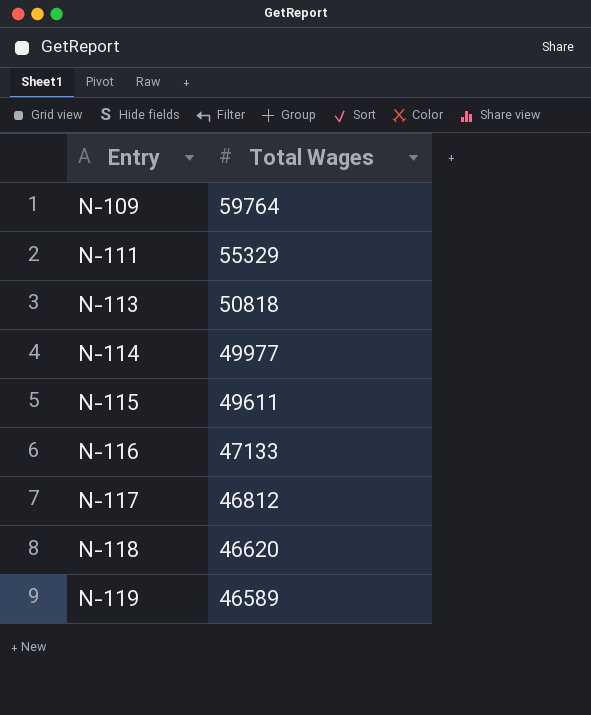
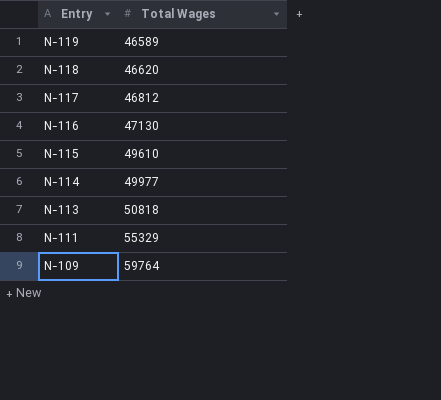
row order: Entry ascending -> Entry descending
N-116 | Total Wages: 47133 -> 47130
N-115 | Total Wages: 49611 -> 49610

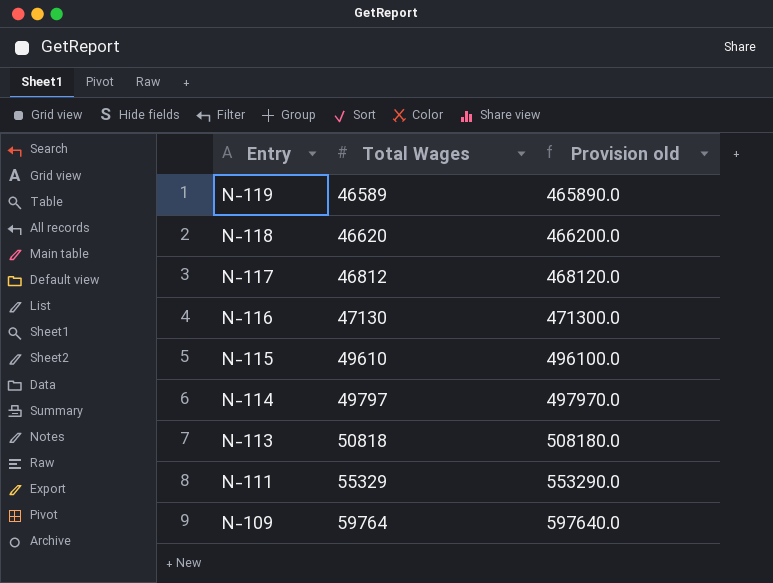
column Provision old | formula: none -> [Total Wages] * 10
N-114 | Total Wages: 49977 -> 49797

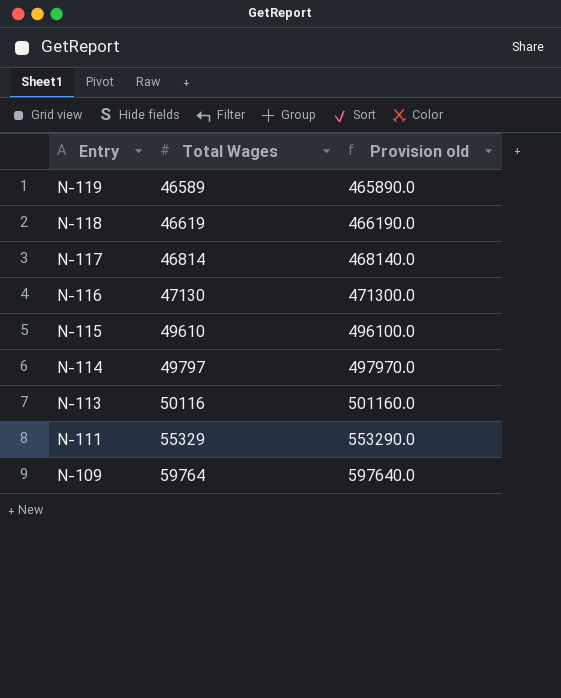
N-118 | Total Wages: 46620 -> 46619
N-118 | Provision old: 466200.0 -> 466190.0
N-117 | Total Wages: 46812 -> 46814
N-117 | Provision old: 468120.0 -> 468140.0
N-113 | Total Wages: 50818 -> 50116
N-113 | Provision old: 508180.0 -> 501160.0

